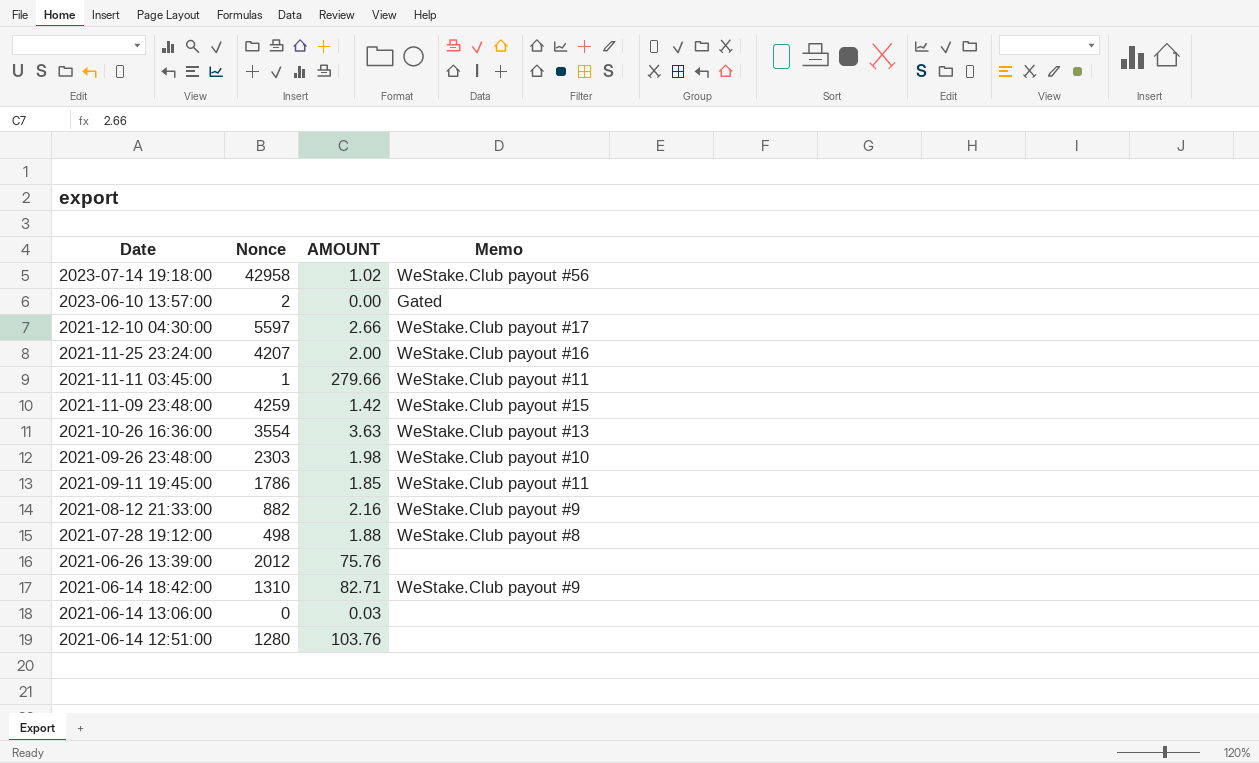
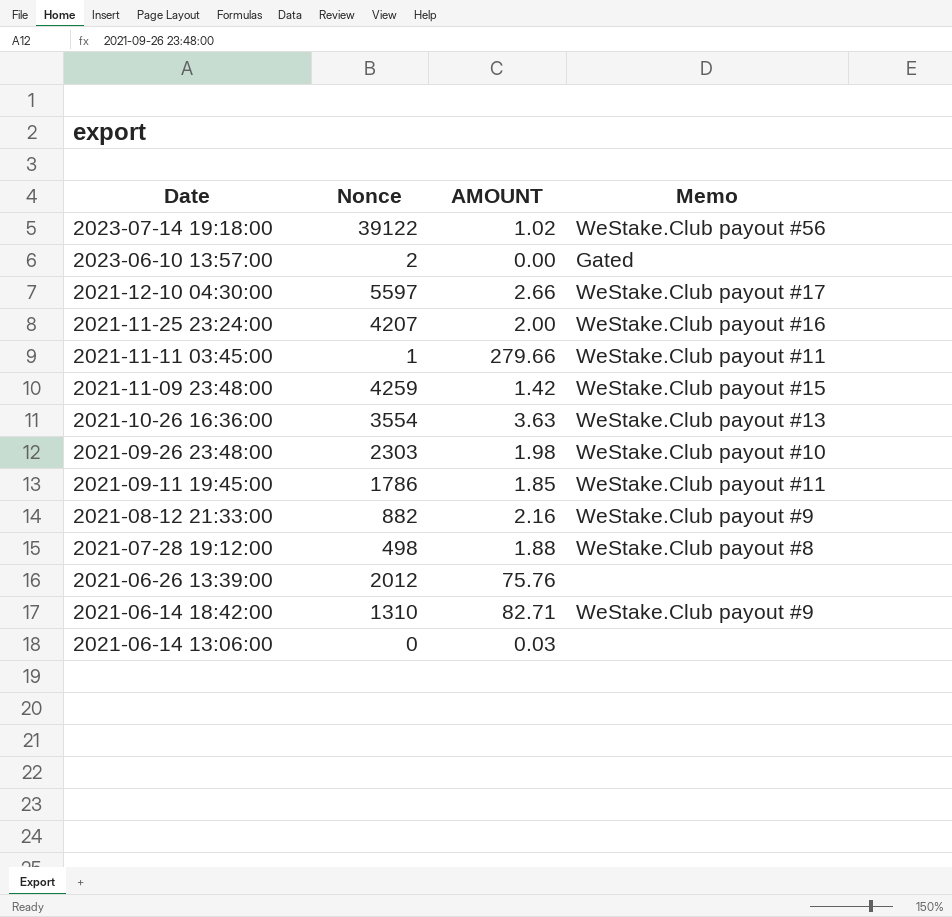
row 2021-06-14 12:51:00: 1280 | 103.76 | none -> none
2023-07-14 19:18:00 | Nonce: 42958 -> 39122

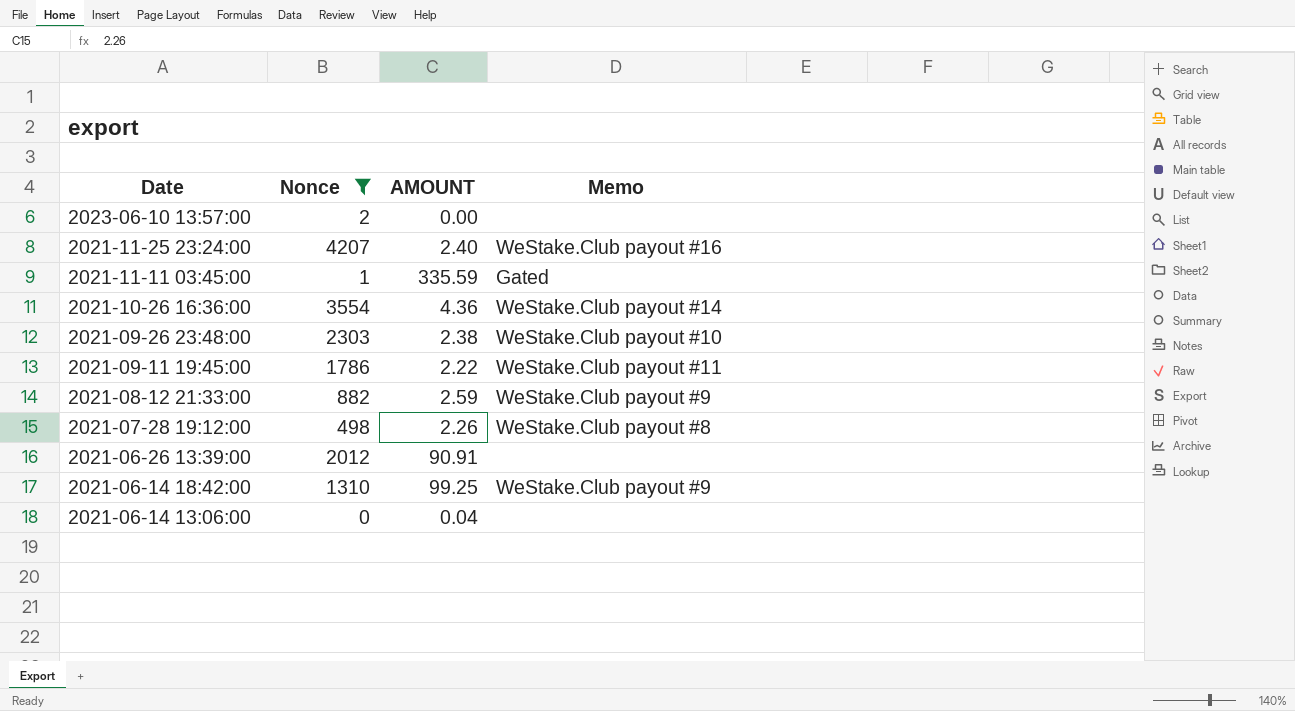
filter: none -> Nonce <= 4207
2023-06-10 13:57:00 | Memo: Gated -> none
2021-11-25 23:24:00 | AMOUNT: 2.00 -> 2.40
2021-11-11 03:45:00 | AMOUNT: 279.66 -> 335.59
2021-11-11 03:45:00 | Memo: WeStake.Club payout #11 -> Gated
2021-10-26 16:36:00 | AMOUNT: 3.63 -> 4.36
2021-10-26 16:36:00 | Memo: WeStake.Club payout #13 -> WeStake.Club payout #14
2021-09-26 23:48:00 | AMOUNT: 1.98 -> 2.38
2021-09-11 19:45:00 | AMOUNT: 1.85 -> 2.22
2021-08-12 21:33:00 | AMOUNT: 2.16 -> 2.59
2021-07-28 19:12:00 | AMOUNT: 1.88 -> 2.26
2021-06-26 13:39:00 | AMOUNT: 75.76 -> 90.91
2021-06-14 18:42:00 | AMOUNT: 82.71 -> 99.25
2021-06-14 13:06:00 | AMOUNT: 0.03 -> 0.04

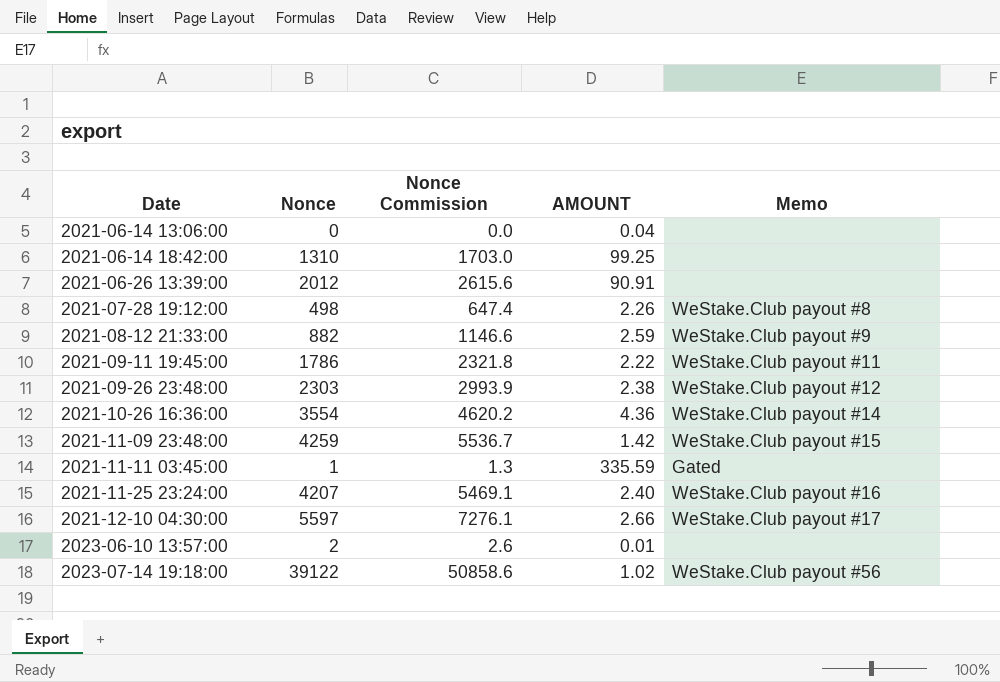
filter: Nonce <= 4207 -> none
row order: Date descending -> Date ascending
column Nonce Commission | formula: none -> [Nonce] * 1.3
2021-06-14 18:42:00 | Memo: WeStake.Club payout #9 -> none
2021-09-26 23:48:00 | Memo: WeStake.Club payout #10 -> WeStake.Club payout #12
2023-06-10 13:57:00 | AMOUNT: 0.00 -> 0.01

